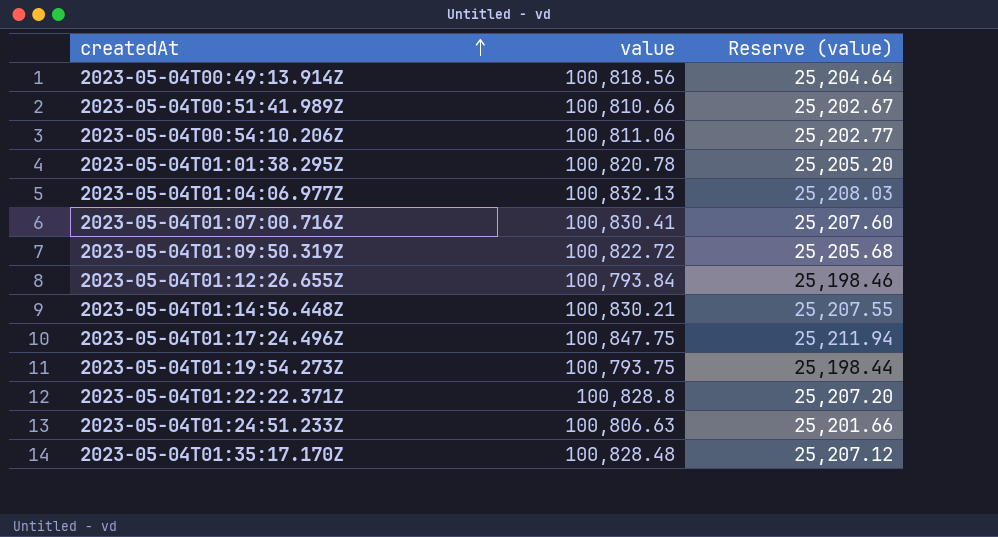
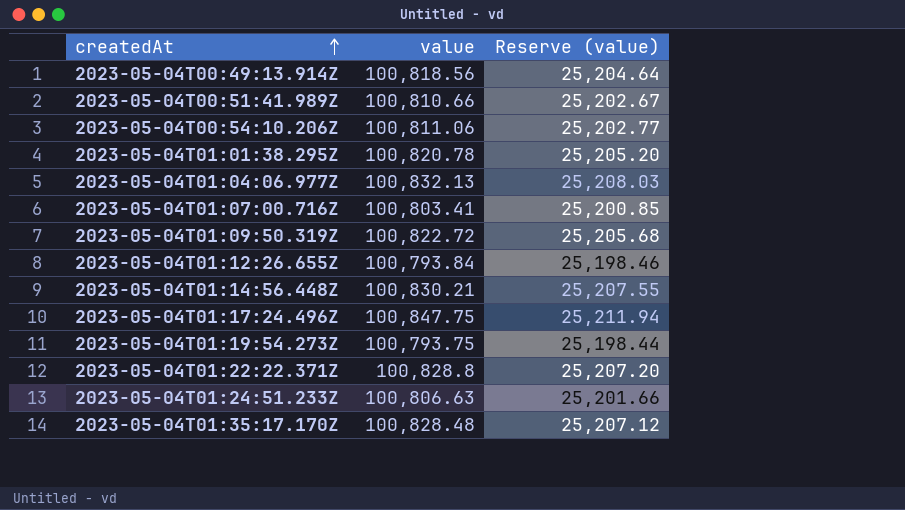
2023-05-04T01:07:00.716Z | value: 100,830.41 -> 100,803.41
2023-05-04T01:07:00.716Z | Reserve (value): 25,207.60 -> 25,200.85

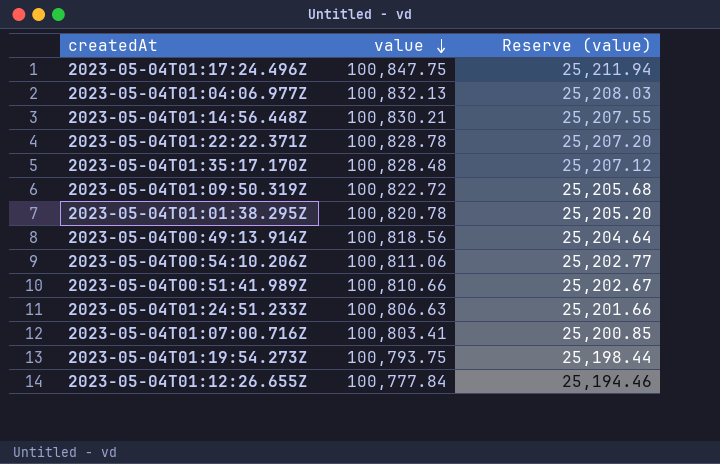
row order: createdAt ascending -> value descending
2023-05-04T01:22:22.371Z | value: 100,828.8 -> 100,828.78
2023-05-04T01:12:26.655Z | value: 100,793.84 -> 100,777.84
2023-05-04T01:12:26.655Z | Reserve (value): 25,198.46 -> 25,194.46

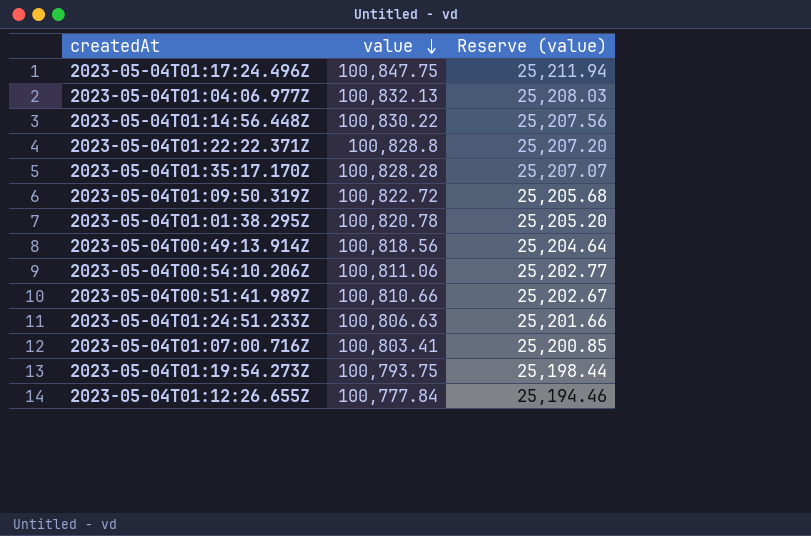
2023-05-04T01:14:56.448Z | value: 100,830.21 -> 100,830.22
2023-05-04T01:14:56.448Z | Reserve (value): 25,207.55 -> 25,207.56
2023-05-04T01:22:22.371Z | value: 100,828.78 -> 100,828.8
2023-05-04T01:35:17.170Z | value: 100,828.48 -> 100,828.28
2023-05-04T01:35:17.170Z | Reserve (value): 25,207.12 -> 25,207.07

